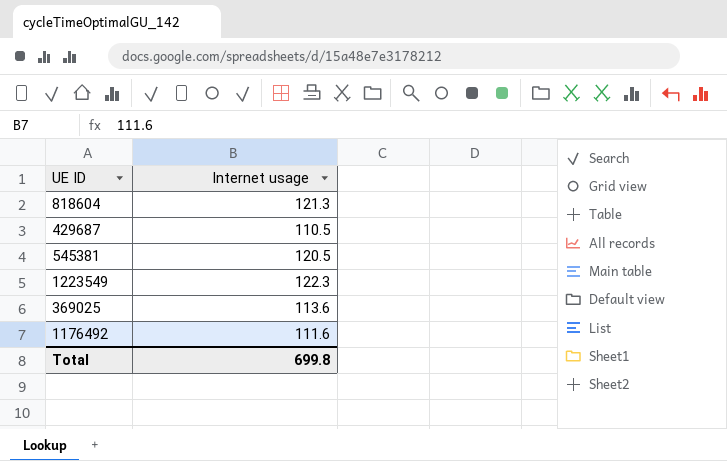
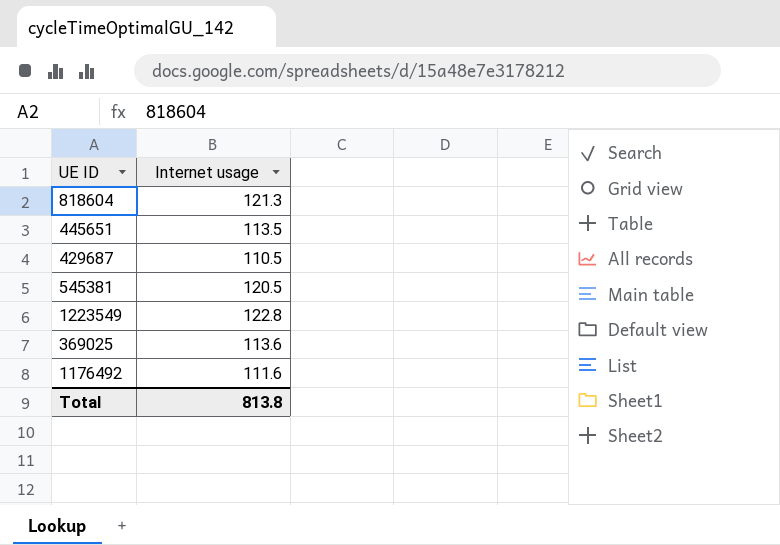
row 445651: none -> 113.5
1223549 | Internet usage: 122.3 -> 122.8
Total | Internet usage: 699.8 -> 813.8

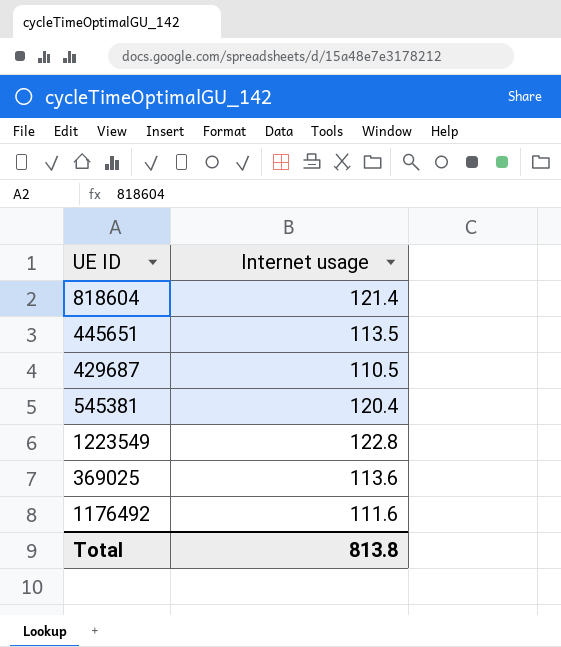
818604 | Internet usage: 121.3 -> 121.4
545381 | Internet usage: 120.5 -> 120.4

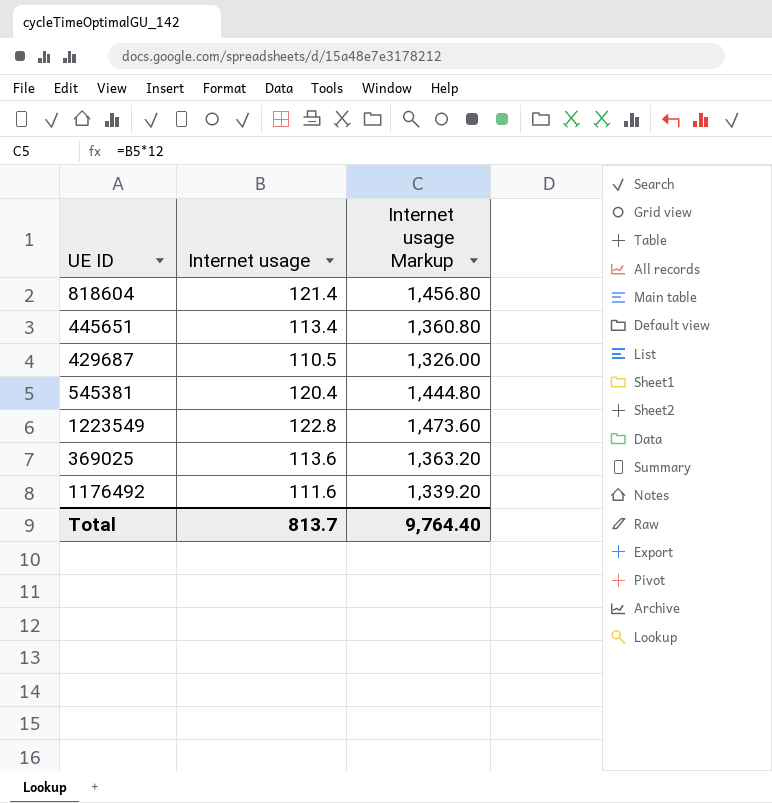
column Internet usage Markup | formula: none -> [Internet usage] * 12
445651 | Internet usage: 113.5 -> 113.4
Total | Internet usage: 813.8 -> 813.7

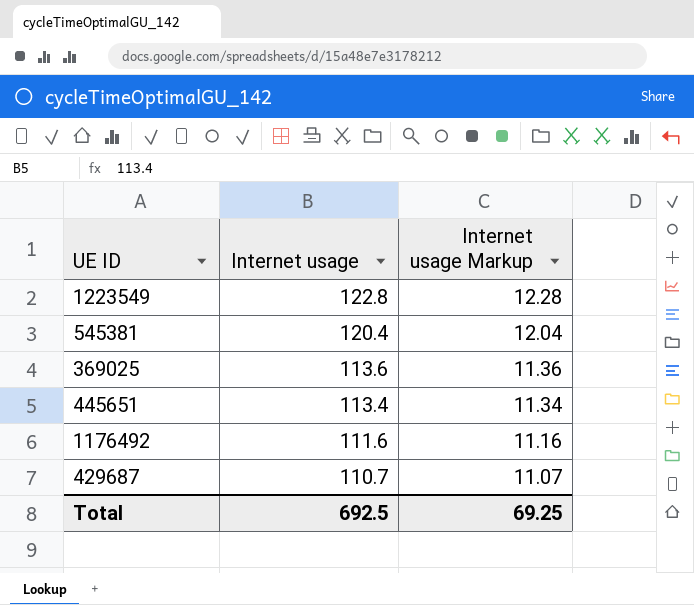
row order: none -> Internet usage descending
column Internet usage Markup | formula: [Internet usage] * 12 -> [Internet usage] * 0.1
row 818604: 121.4 | 1,456.80 -> none
429687 | Internet usage: 110.5 -> 110.7
Total | Internet usage: 813.7 -> 692.5
Total | Internet usage Markup: 9,764.40 -> 69.25

